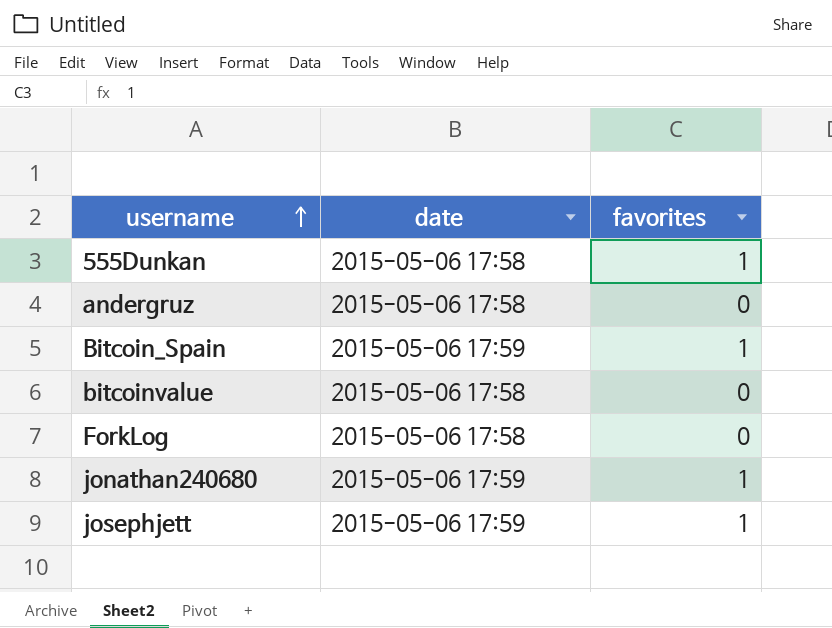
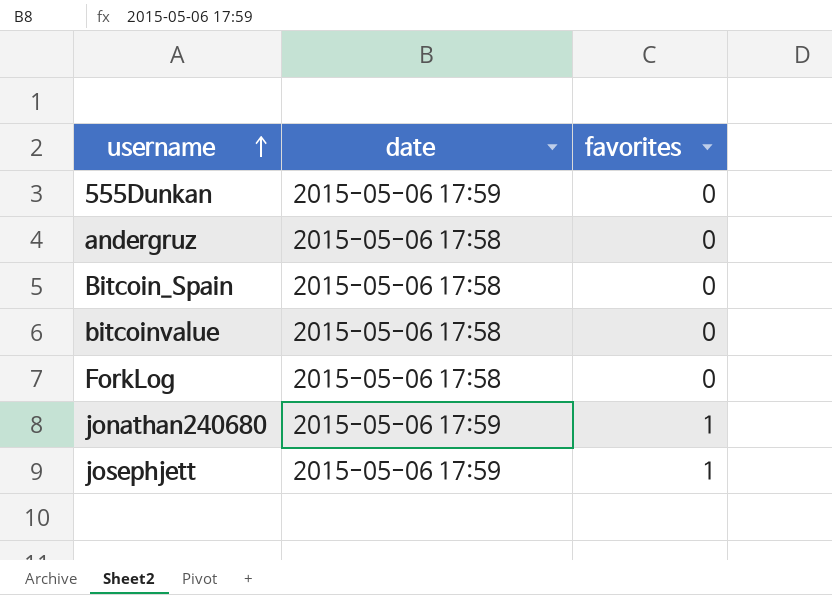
555Dunkan | date: 2015-05-06 17:58 -> 2015-05-06 17:59
555Dunkan | favorites: 1 -> 0
Bitcoin_Spain | date: 2015-05-06 17:59 -> 2015-05-06 17:58
Bitcoin_Spain | favorites: 1 -> 0

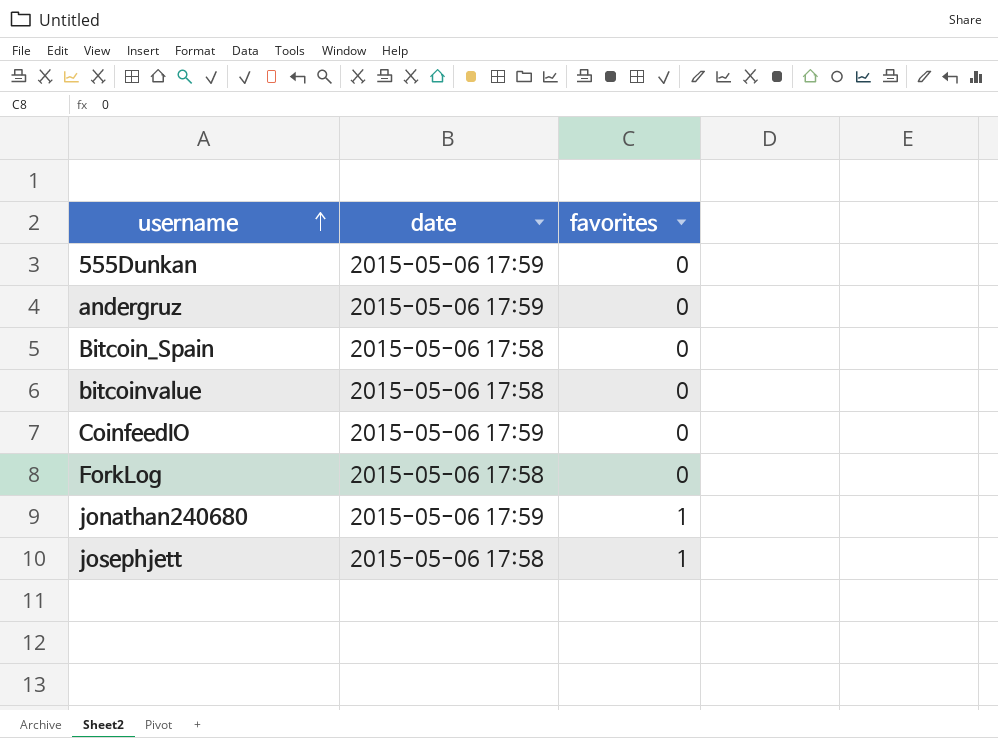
andergruz | date: 2015-05-06 17:58 -> 2015-05-06 17:59
row CoinfeedIO: none -> 2015-05-06 17:59 | 0
josephjett | date: 2015-05-06 17:59 -> 2015-05-06 17:58

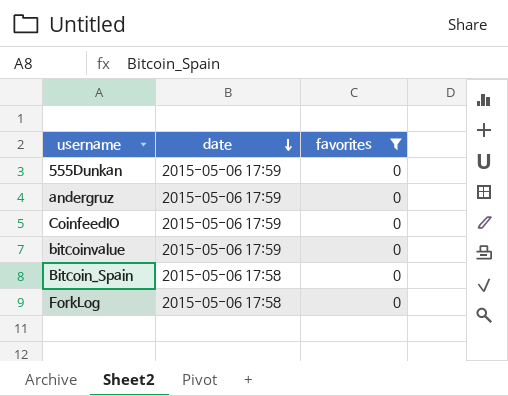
filter: none -> favorites = 0
row order: username ascending -> date descending
bitcoinvalue | date: 2015-05-06 17:58 -> 2015-05-06 17:59

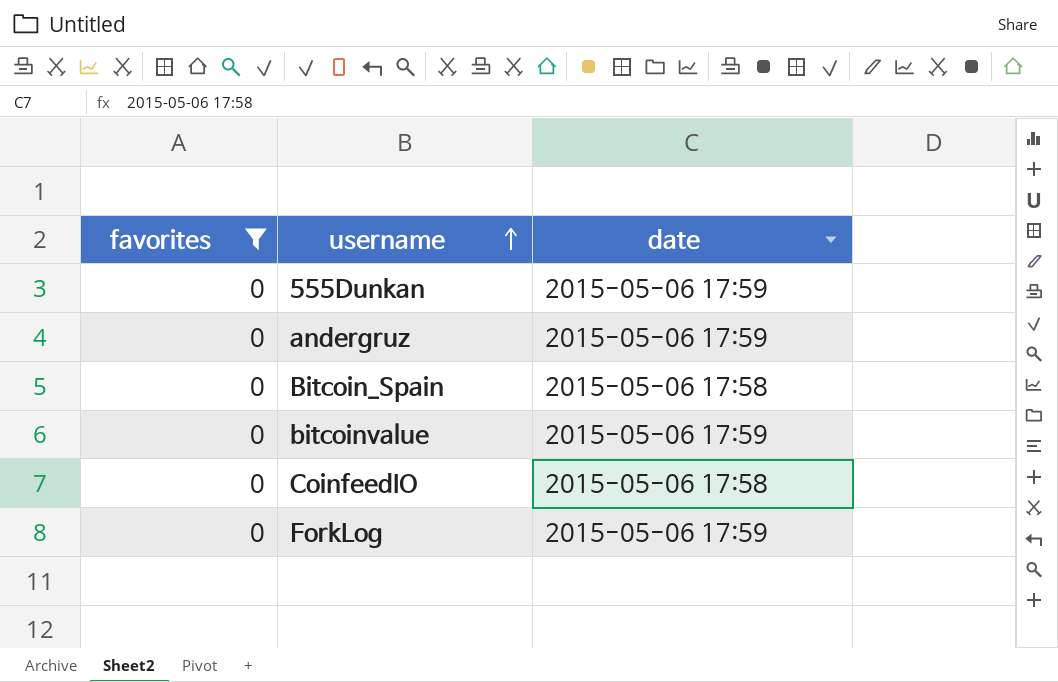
row order: date descending -> username ascending
column favorites | position: 3 -> 1
CoinfeedIO | date: 2015-05-06 17:59 -> 2015-05-06 17:58
ForkLog | date: 2015-05-06 17:58 -> 2015-05-06 17:59

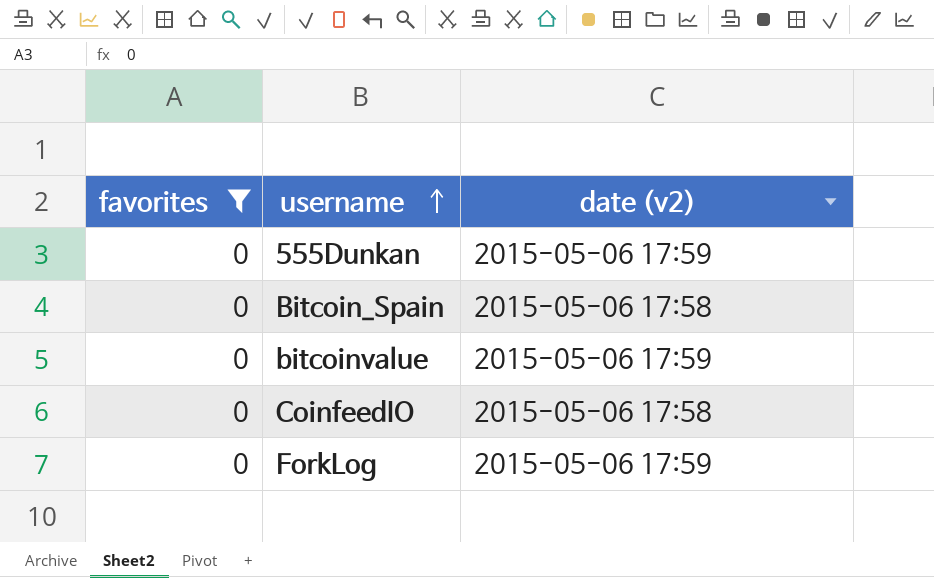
column name: date -> date (v2)
row andergruz: 0 | 2015-05-06 17:59 -> none

